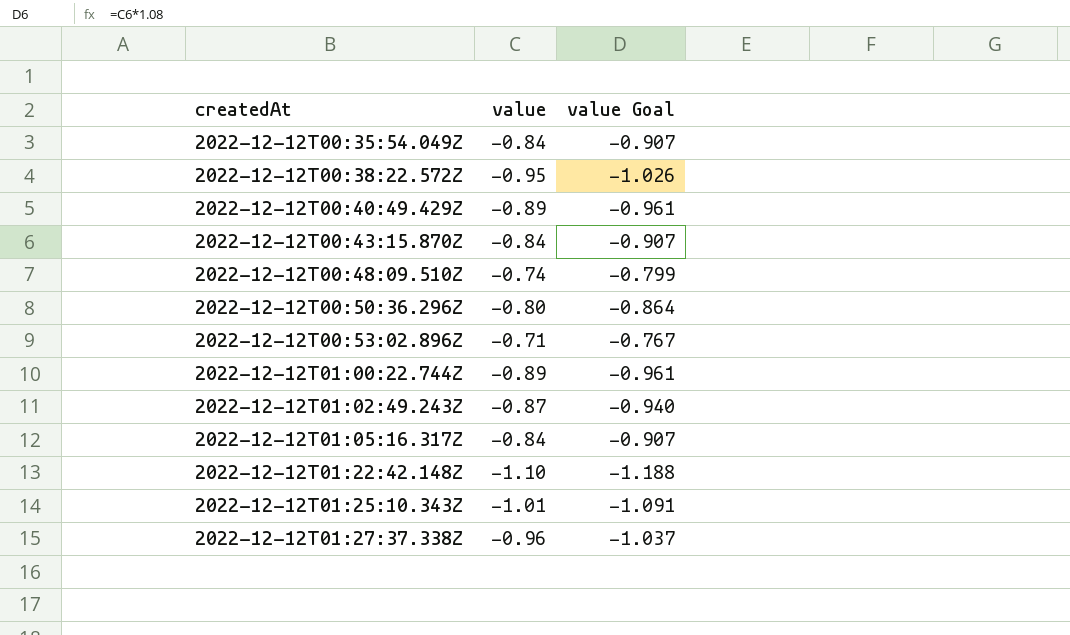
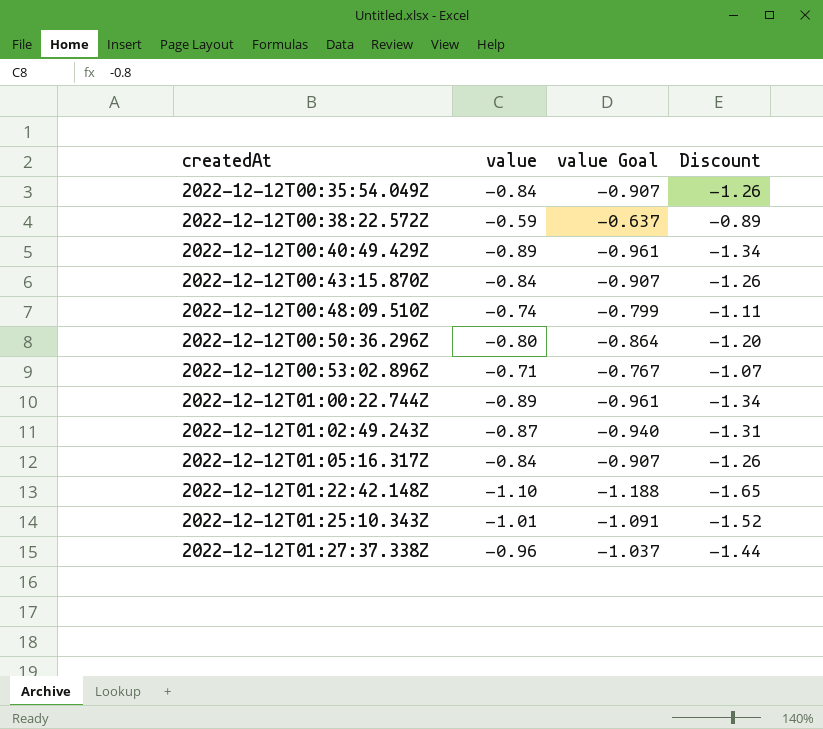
column Discount | formula: none -> [value] * 1.5
2022-12-12T00:38:22.572Z | value: -0.95 -> -0.59
2022-12-12T00:38:22.572Z | value Goal: -1.026 -> -0.637

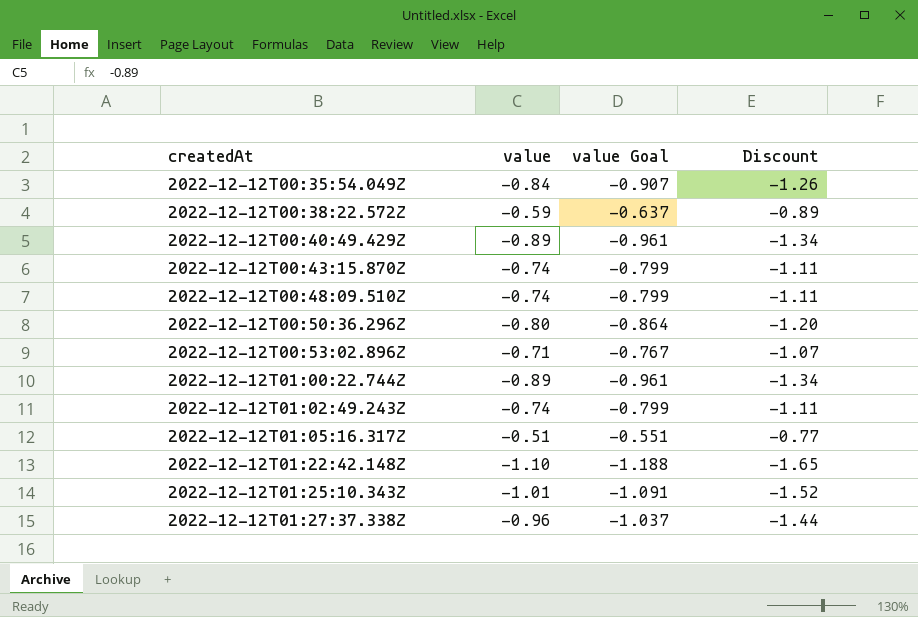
2022-12-12T00:43:15.870Z | value: -0.84 -> -0.74
2022-12-12T00:43:15.870Z | value Goal: -0.907 -> -0.799
2022-12-12T00:43:15.870Z | Discount: -1.26 -> -1.11
2022-12-12T01:02:49.243Z | value: -0.87 -> -0.74
2022-12-12T01:02:49.243Z | value Goal: -0.940 -> -0.799
2022-12-12T01:02:49.243Z | Discount: -1.31 -> -1.11
2022-12-12T01:05:16.317Z | value: -0.84 -> -0.51
2022-12-12T01:05:16.317Z | value Goal: -0.907 -> -0.551
2022-12-12T01:05:16.317Z | Discount: -1.26 -> -0.77

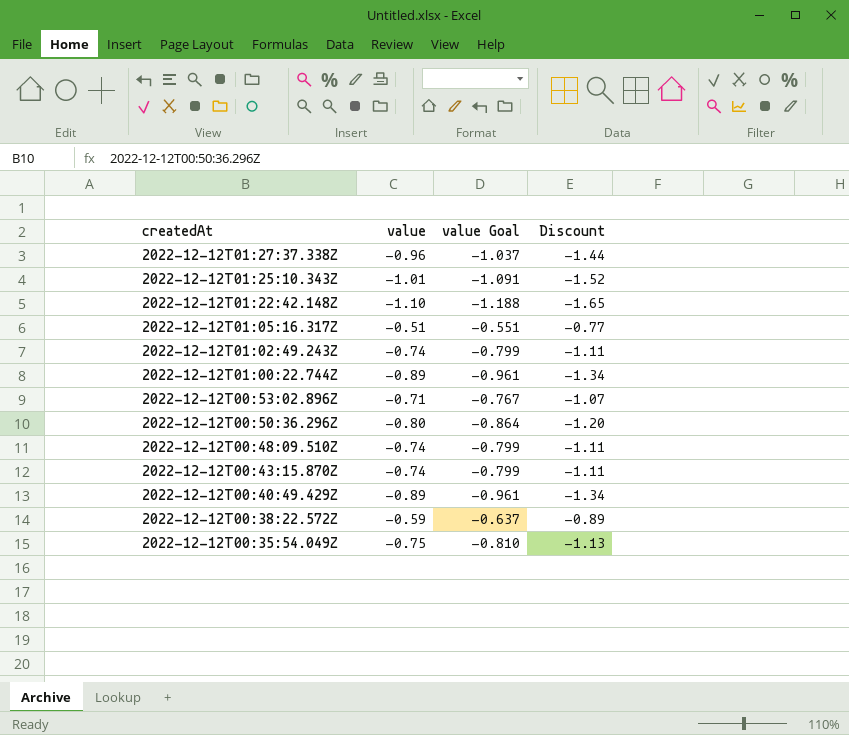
row order: createdAt ascending -> createdAt descending
2022-12-12T00:35:54.049Z | value: -0.84 -> -0.75
2022-12-12T00:35:54.049Z | value Goal: -0.907 -> -0.810
2022-12-12T00:35:54.049Z | Discount: -1.26 -> -1.13

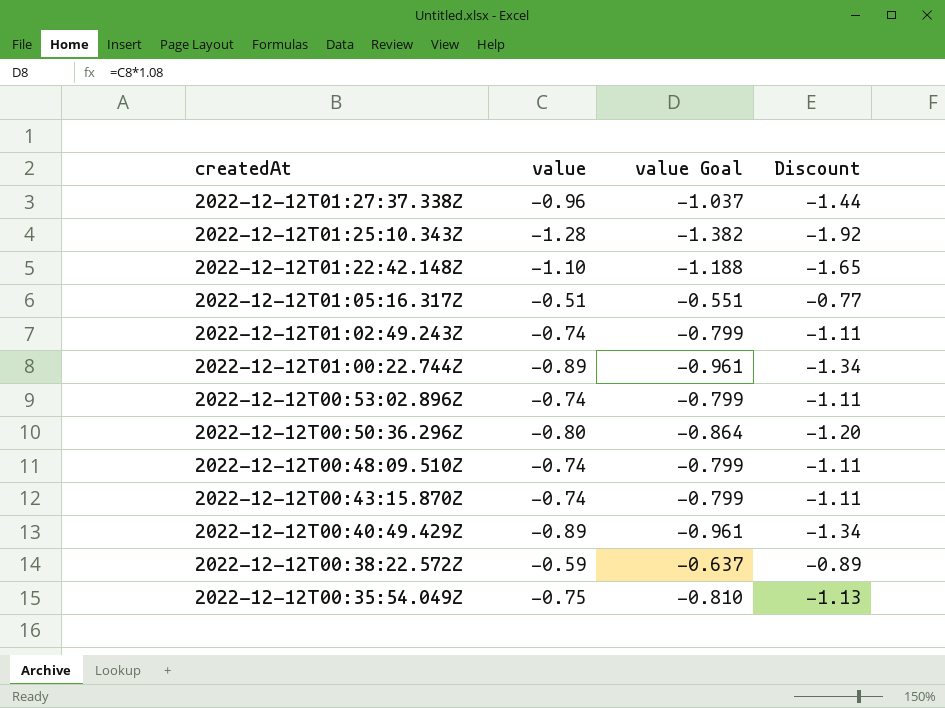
2022-12-12T01:25:10.343Z | value: -1.01 -> -1.28
2022-12-12T01:25:10.343Z | value Goal: -1.091 -> -1.382
2022-12-12T01:25:10.343Z | Discount: -1.52 -> -1.92
2022-12-12T00:53:02.896Z | value: -0.71 -> -0.74
2022-12-12T00:53:02.896Z | value Goal: -0.767 -> -0.799
2022-12-12T00:53:02.896Z | Discount: -1.07 -> -1.11

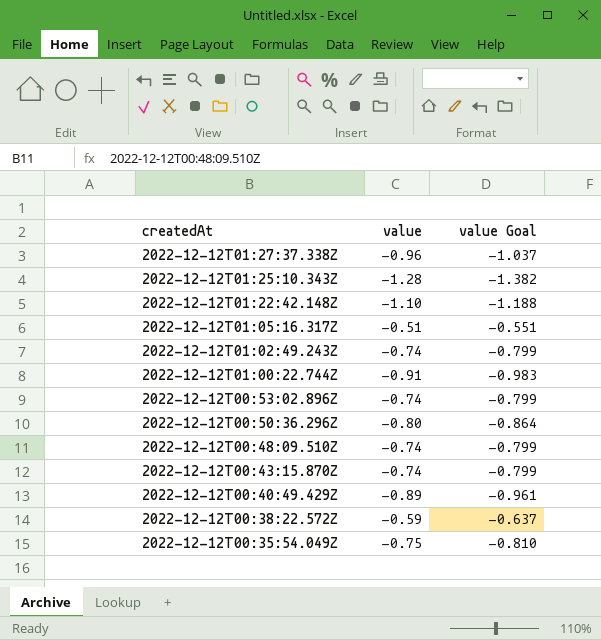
column Discount | formula: [value] * 1.5 -> none
2022-12-12T01:00:22.744Z | value: -0.89 -> -0.91
2022-12-12T01:00:22.744Z | value Goal: -0.961 -> -0.983

